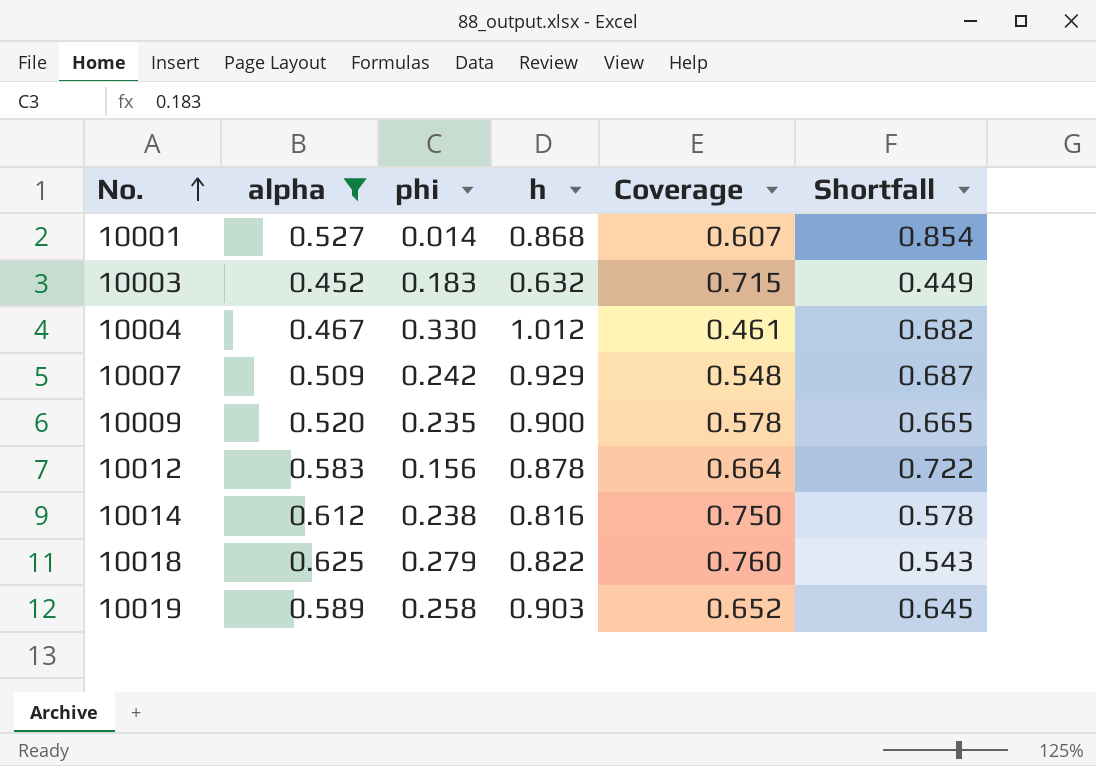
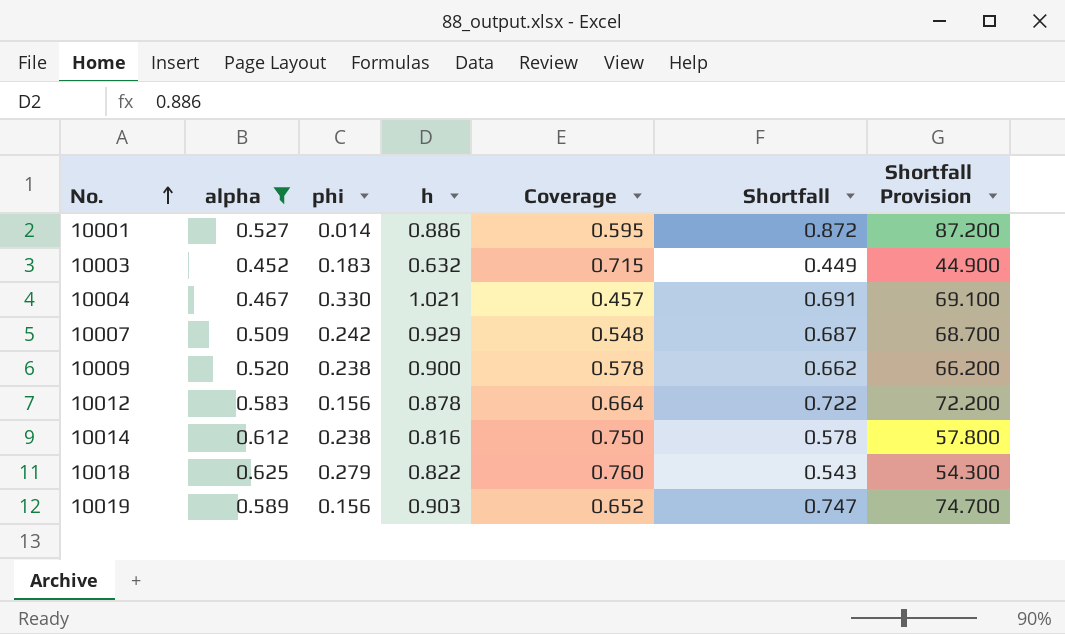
column Shortfall Provision | formula: none -> [Shortfall] * 100
10001 | h: 0.868 -> 0.886
10001 | Coverage: 0.607 -> 0.595
10001 | Shortfall: 0.854 -> 0.872
10004 | h: 1.012 -> 1.021
10004 | Coverage: 0.461 -> 0.457
10004 | Shortfall: 0.682 -> 0.691
10009 | phi: 0.235 -> 0.238
10009 | Shortfall: 0.665 -> 0.662
10019 | phi: 0.258 -> 0.156
10019 | Shortfall: 0.645 -> 0.747

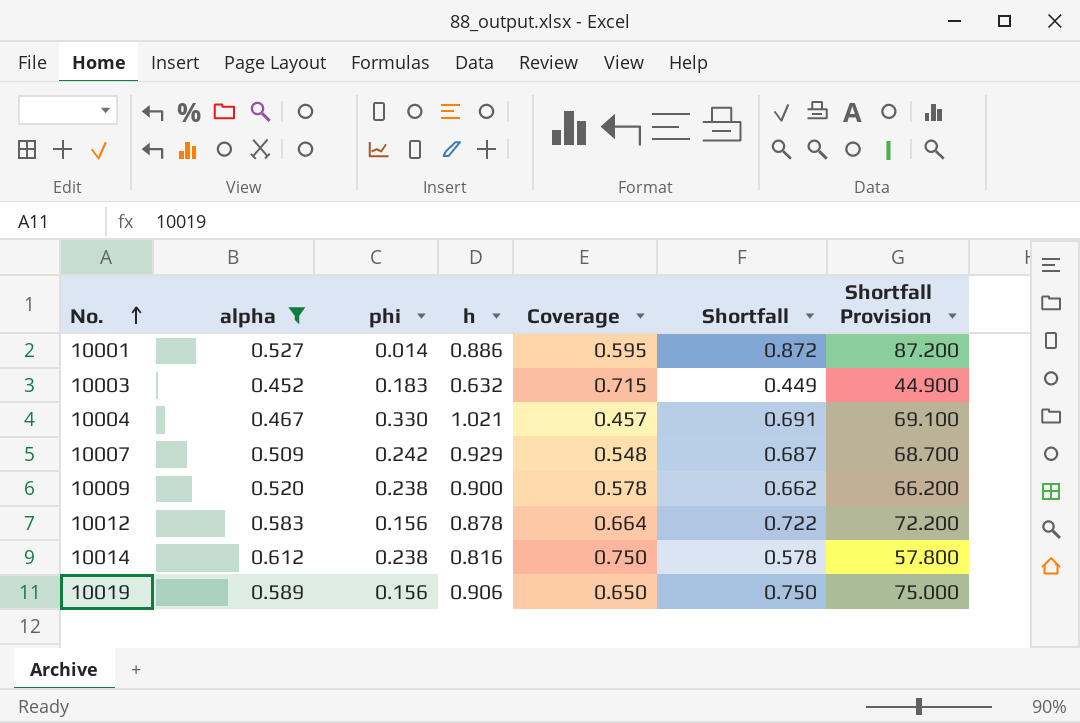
row 10018: 0.625 | 0.279 | 0.822 | 0.760 | 0.543 | 54.300 -> none
10019 | h: 0.903 -> 0.906
10019 | Coverage: 0.652 -> 0.650
10019 | Shortfall: 0.747 -> 0.750
10019 | Shortfall Provision: 74.700 -> 75.000

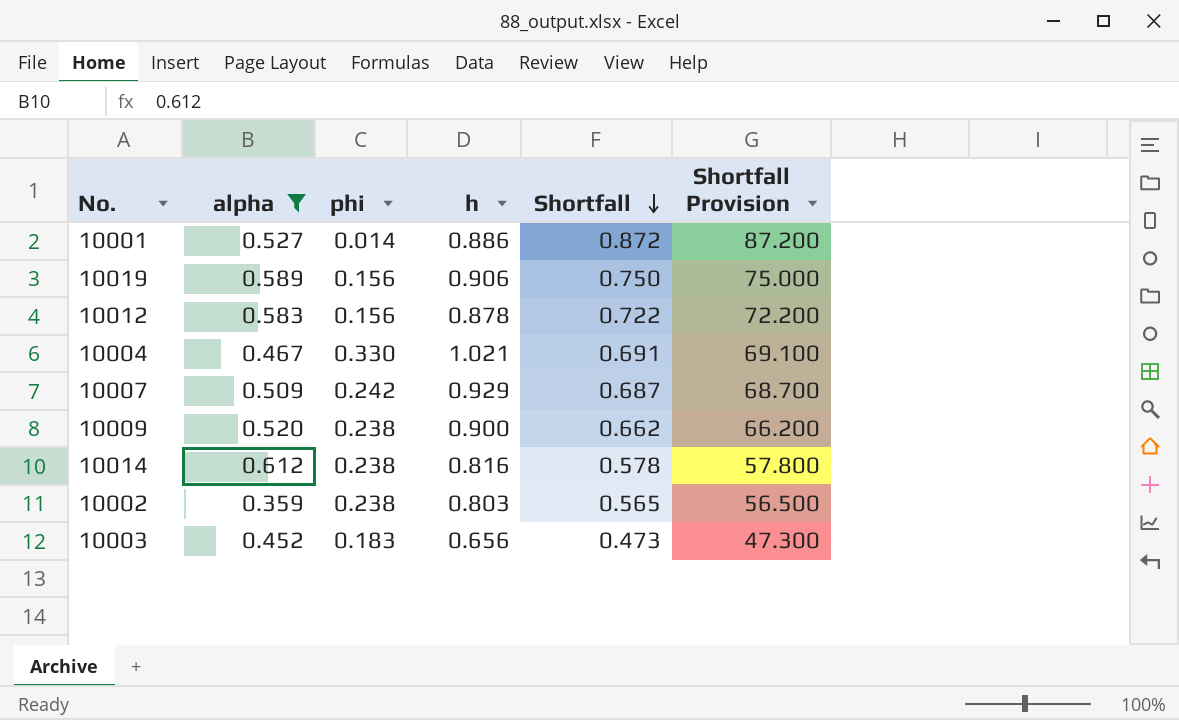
row order: No. ascending -> Shortfall descending
column Coverage | formula: [alpha] / [h] -> none
row 10002: none -> 0.359 | 0.238 | 0.803 | 0.565 | 56.500
10003 | h: 0.632 -> 0.656
10003 | Shortfall: 0.449 -> 0.473
10003 | Shortfall Provision: 44.900 -> 47.300

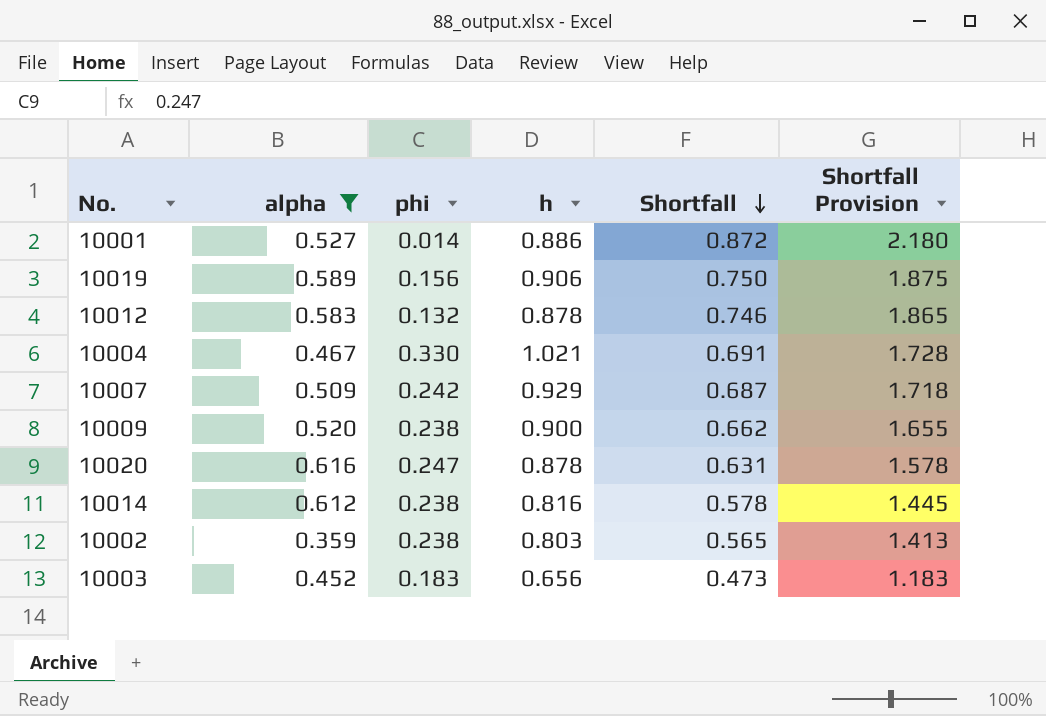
column Shortfall Provision | formula: [Shortfall] * 100 -> [Shortfall] * 2.5
10012 | phi: 0.156 -> 0.132
10012 | Shortfall: 0.722 -> 0.746
row 10020: none -> 0.616 | 0.247 | 0.878 | 0.631 | 1.578

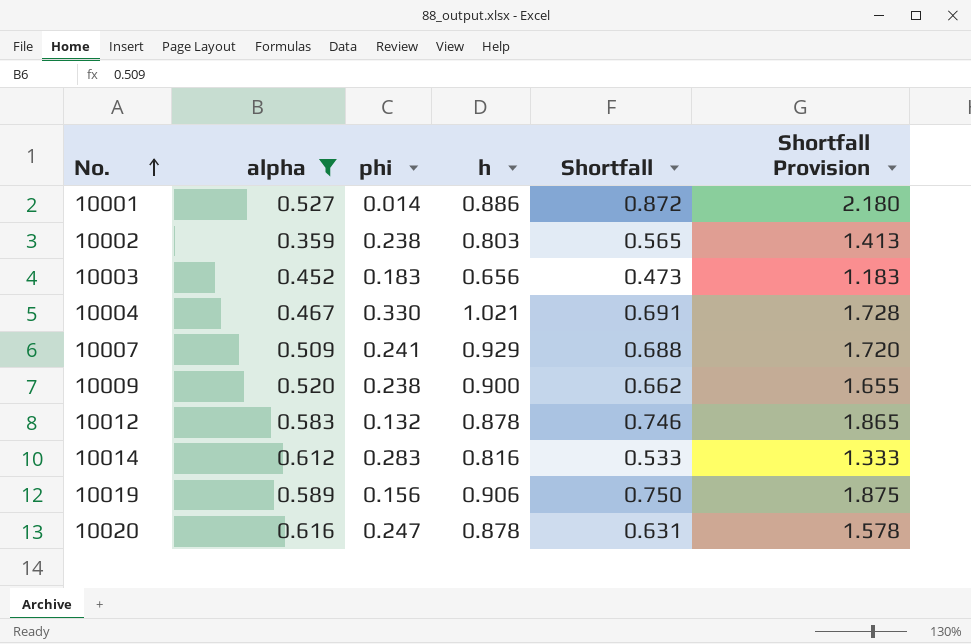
row order: Shortfall descending -> No. ascending
10007 | phi: 0.242 -> 0.241
10007 | Shortfall: 0.687 -> 0.688
10007 | Shortfall Provision: 1.718 -> 1.720
10014 | phi: 0.238 -> 0.283
10014 | Shortfall: 0.578 -> 0.533
10014 | Shortfall Provision: 1.445 -> 1.333

